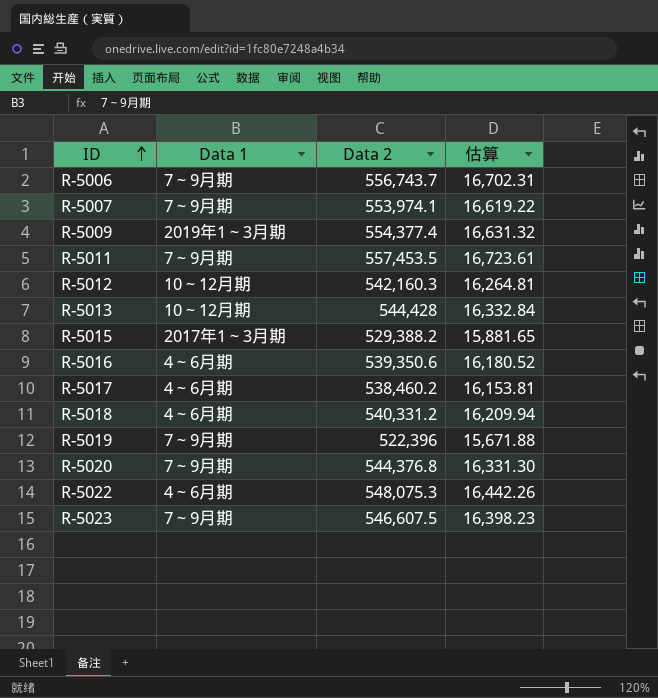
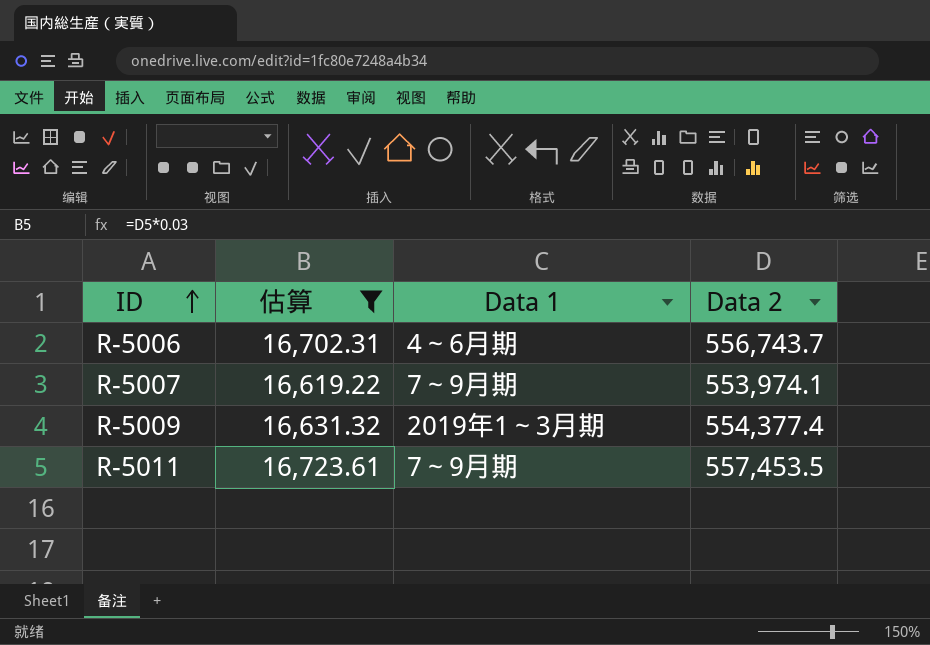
filter: none -> 估算 >= 16,619.22
column 估算 | position: 4 -> 2
R-5006 | Data 1: 7～9月期 -> 4～6月期

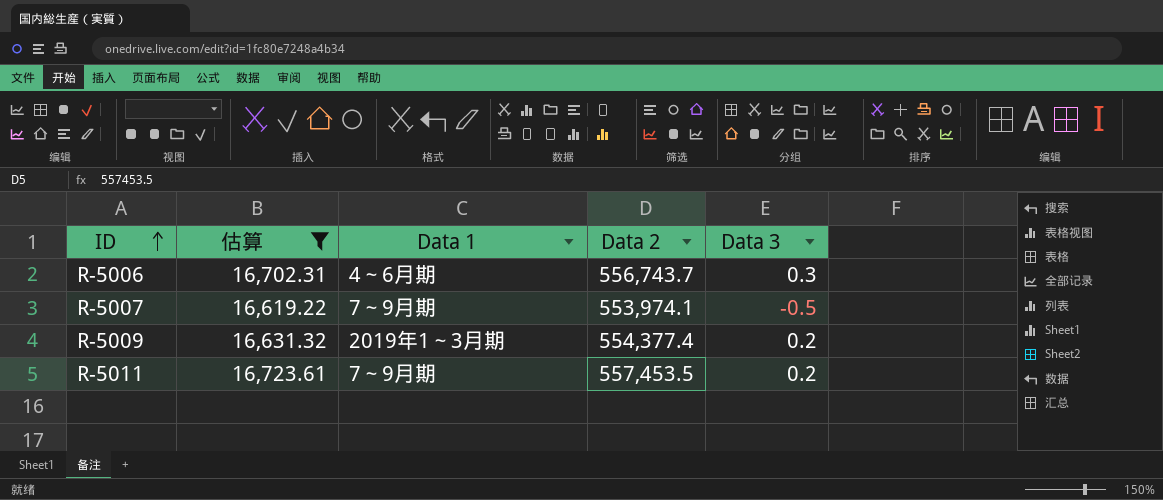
column Data 3 | position: none -> 5

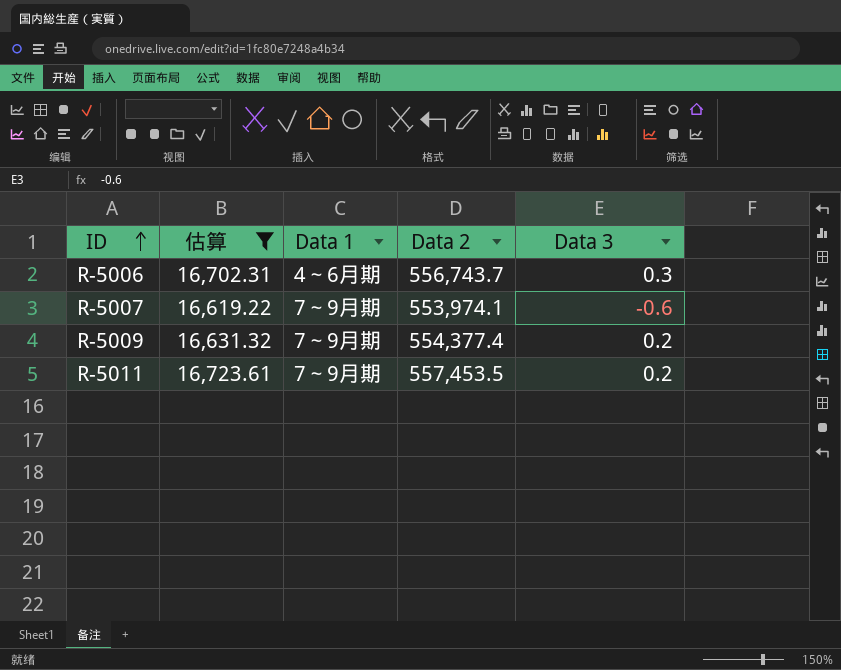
R-5007 | Data 3: -0.5 -> -0.6
R-5009 | Data 1: 2019年1～3月期 -> 7～9月期

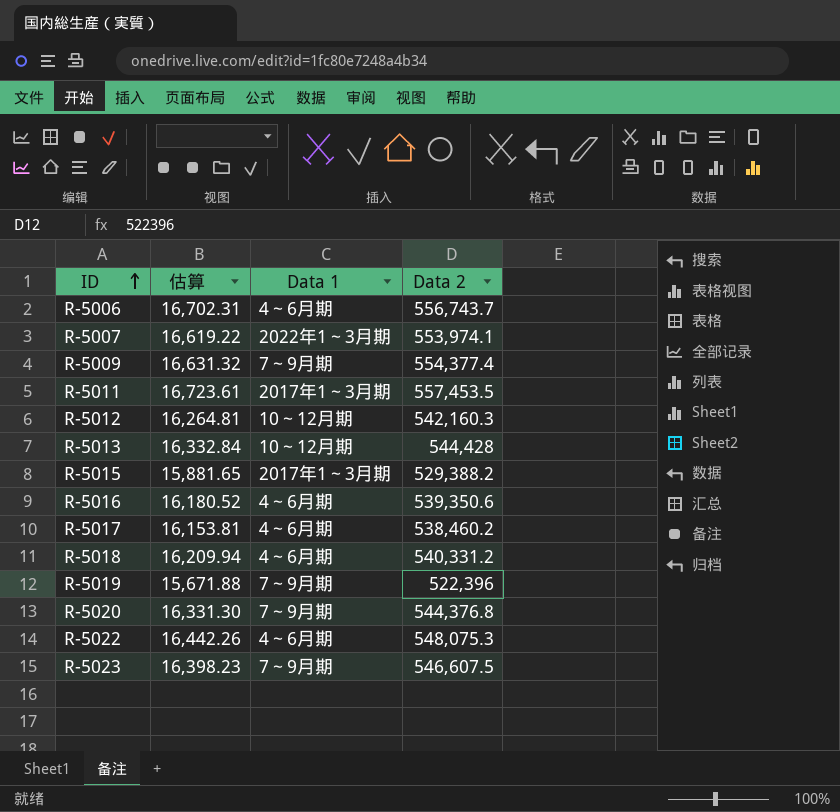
filter: 估算 >= 16,619.22 -> none
column Data 3 | position: 5 -> none
R-5007 | Data 1: 7～9月期 -> 2022年1～3月期
R-5011 | Data 1: 7～9月期 -> 2017年1～3月期

